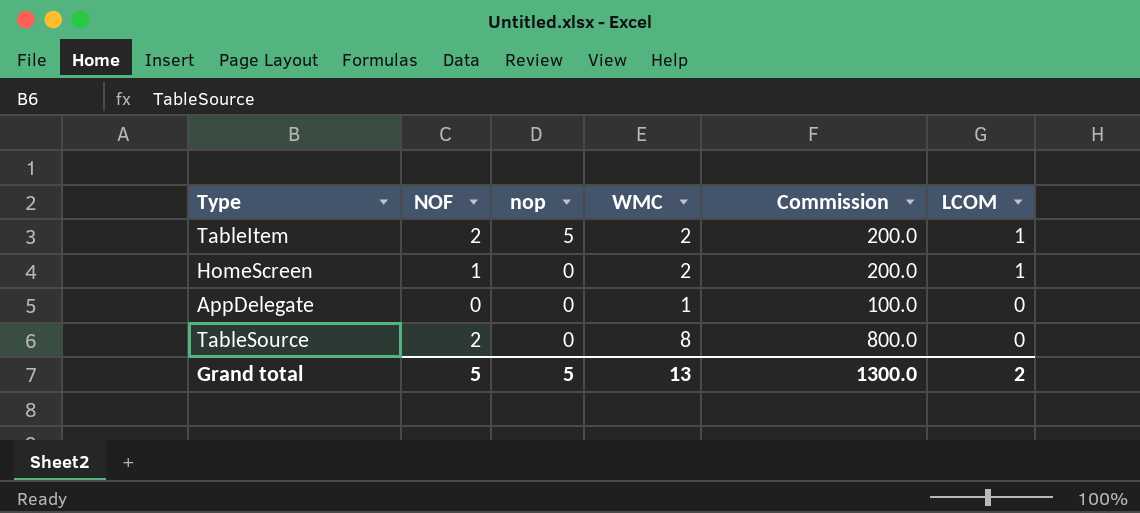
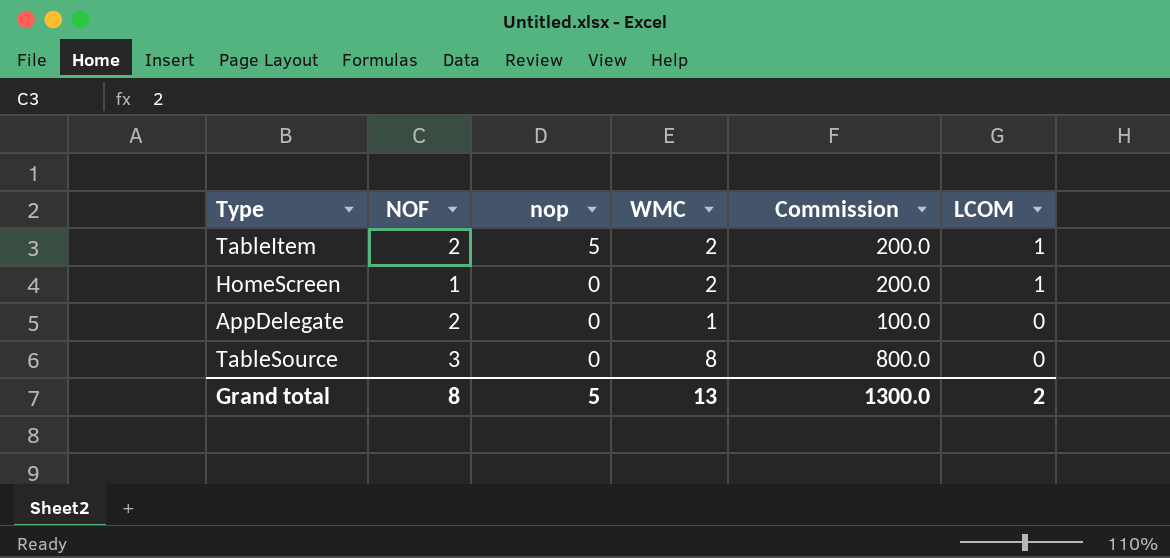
AppDelegate | NOF: 0 -> 2
TableSource | NOF: 2 -> 3
Grand total | NOF: 5 -> 8

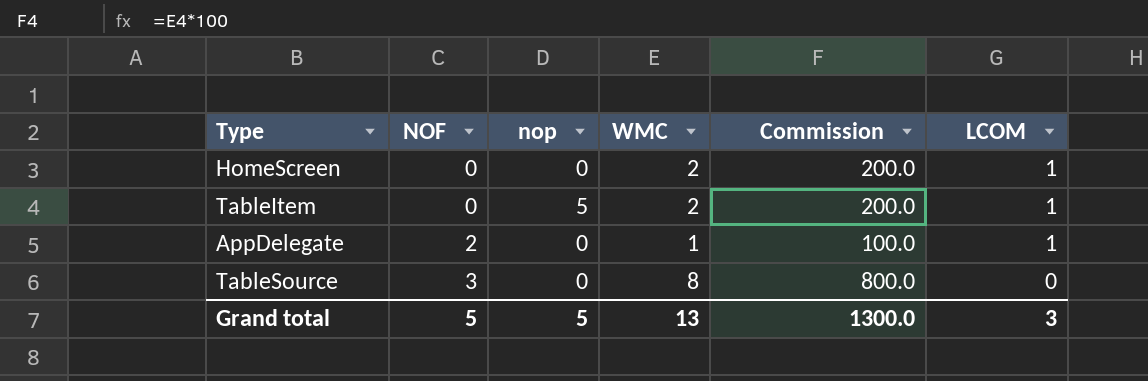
row order: nop descending -> NOF ascending
HomeScreen | NOF: 1 -> 0
TableItem | NOF: 2 -> 0
AppDelegate | LCOM: 0 -> 1
Grand total | NOF: 8 -> 5
Grand total | LCOM: 2 -> 3

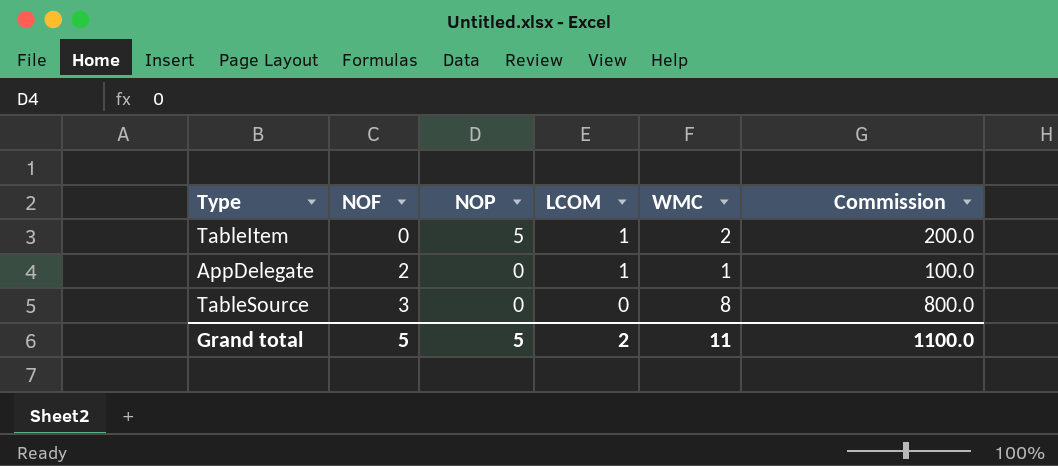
column name: nop -> NOP
column LCOM | position: 6 -> 4
row HomeScreen: 0 | 0 | 2 | 200.0 | 1 -> none
Grand total | LCOM: 3 -> 2
Grand total | WMC: 13 -> 11
Grand total | Commission: 1300.0 -> 1100.0

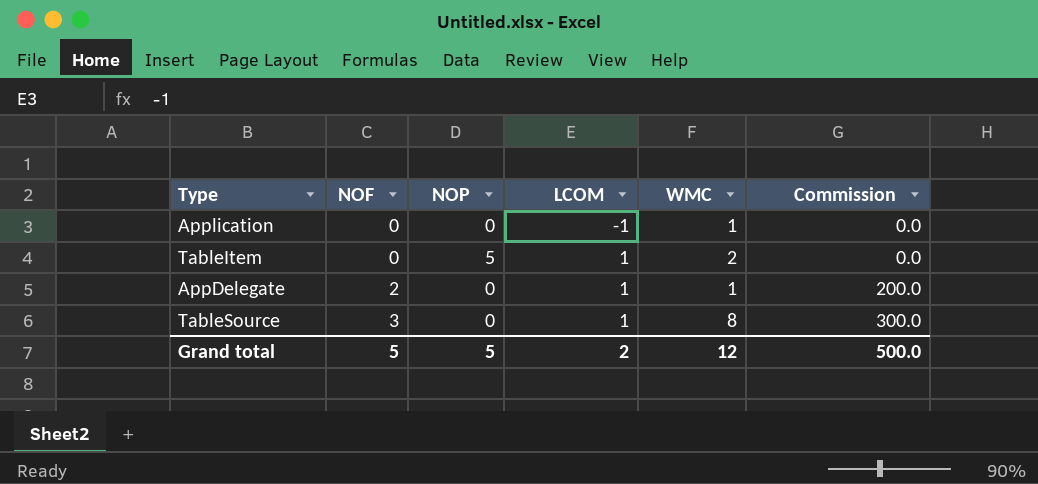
column Commission | formula: [WMC] * 100 -> [NOF] * 100
row Application: none -> 0 | 0 | -1 | 1 | 0.0
TableSource | LCOM: 0 -> 1
Grand total | WMC: 11 -> 12
Grand total | Commission: 1100.0 -> 500.0

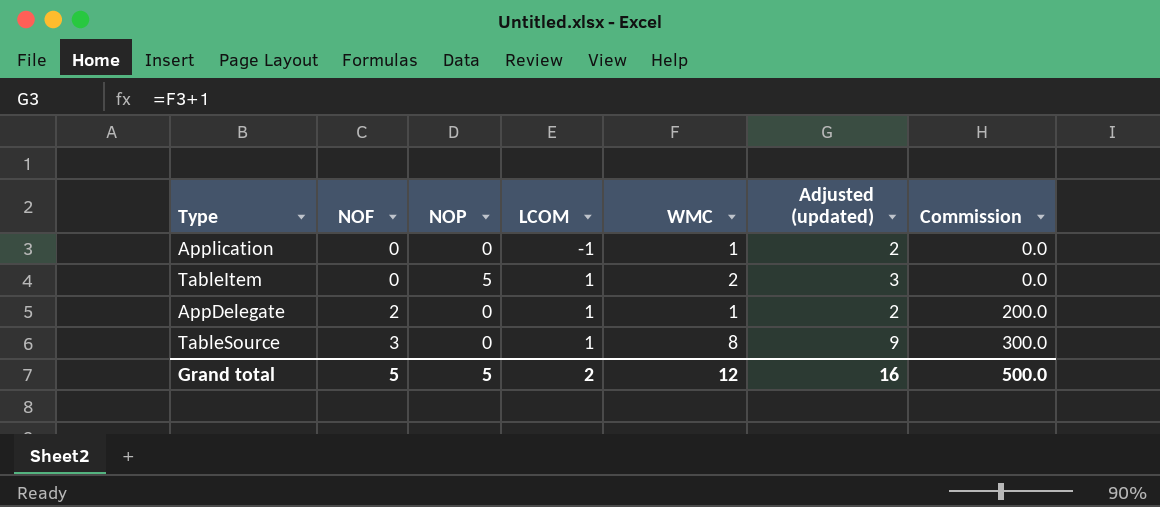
column Adjusted (updated) | formula: none -> [WMC] + 1

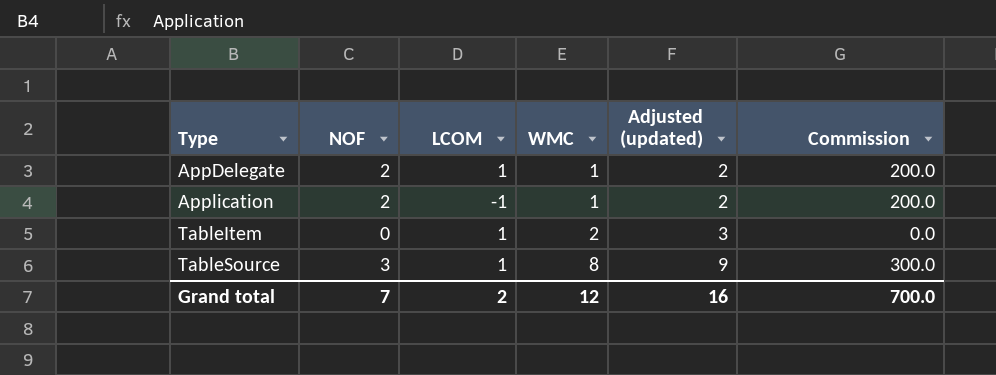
row order: NOF ascending -> Type ascending
column NOP | position: 3 -> none
Application | NOF: 0 -> 2
Application | Commission: 0.0 -> 200.0
Grand total | NOF: 5 -> 7
Grand total | Commission: 500.0 -> 700.0

